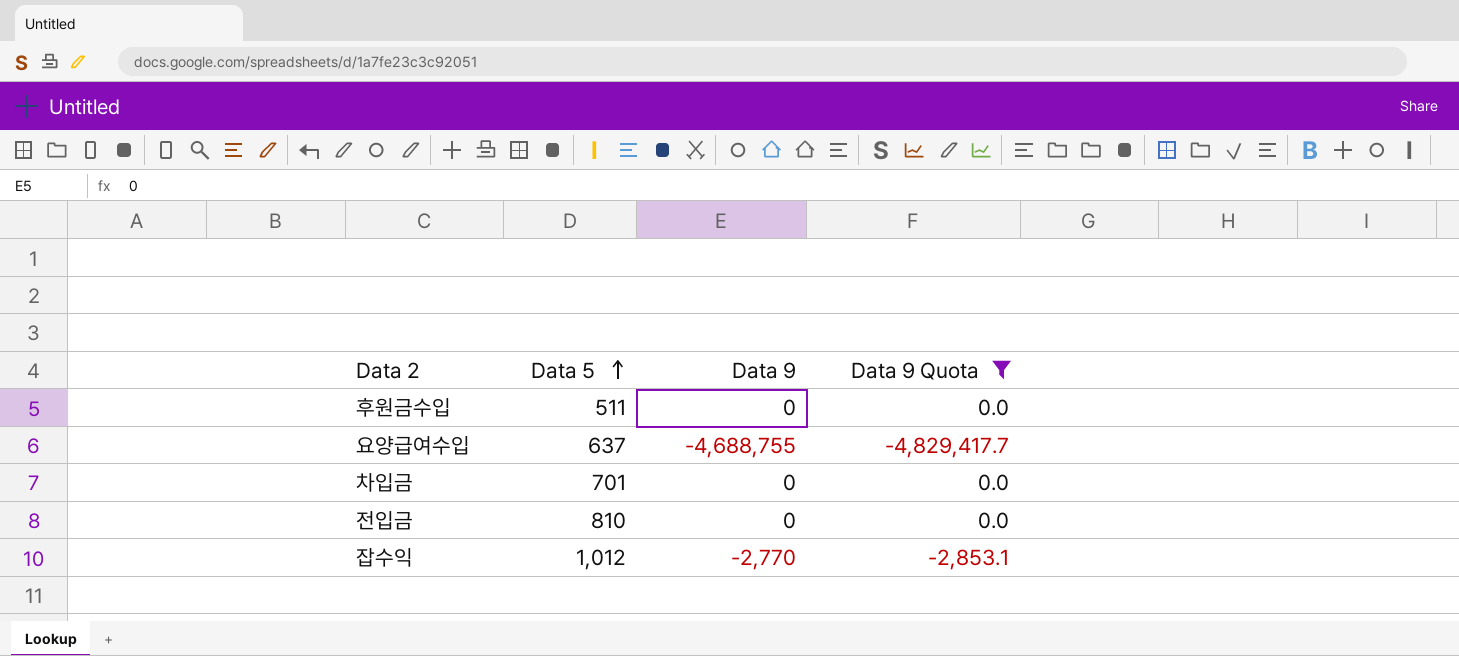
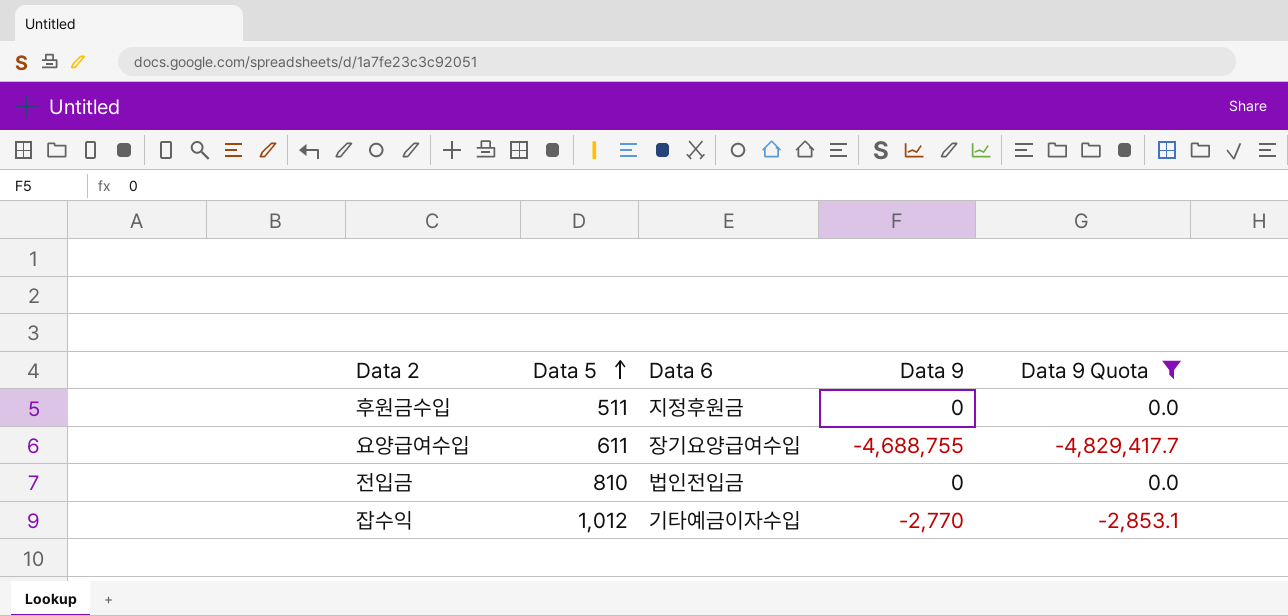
column Data 6 | position: none -> 3
row 차입금: 701 | 0 | 0.0 -> none
요양급여수입 | Data 5: 637 -> 611

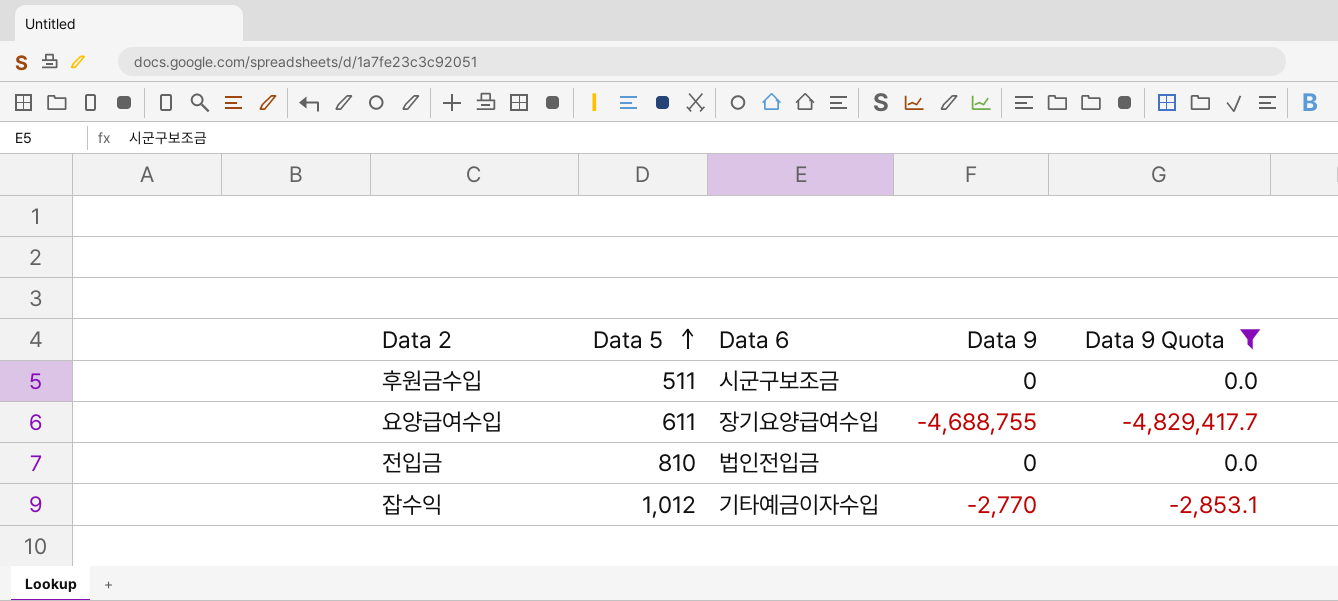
후원금수입 | Data 6: 지정후원금 -> 시군구보조금

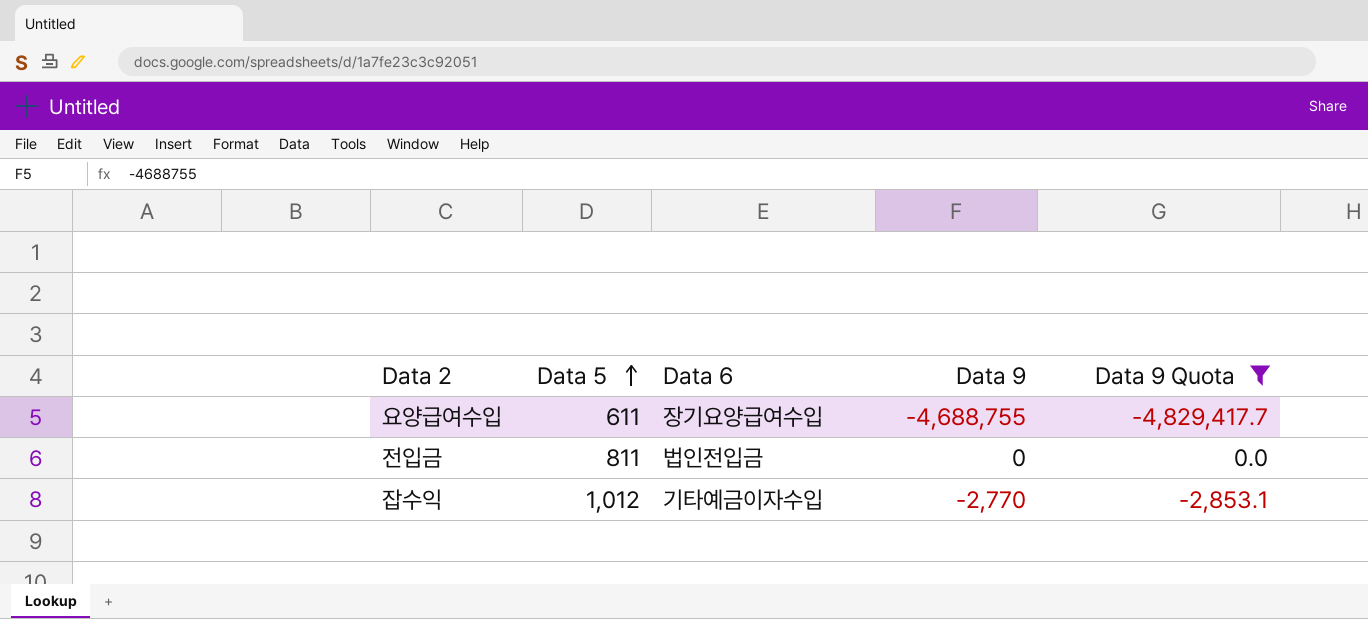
row 후원금수입: 511 | 시군구보조금 | 0 | 0.0 -> none
전입금 | Data 5: 810 -> 811

